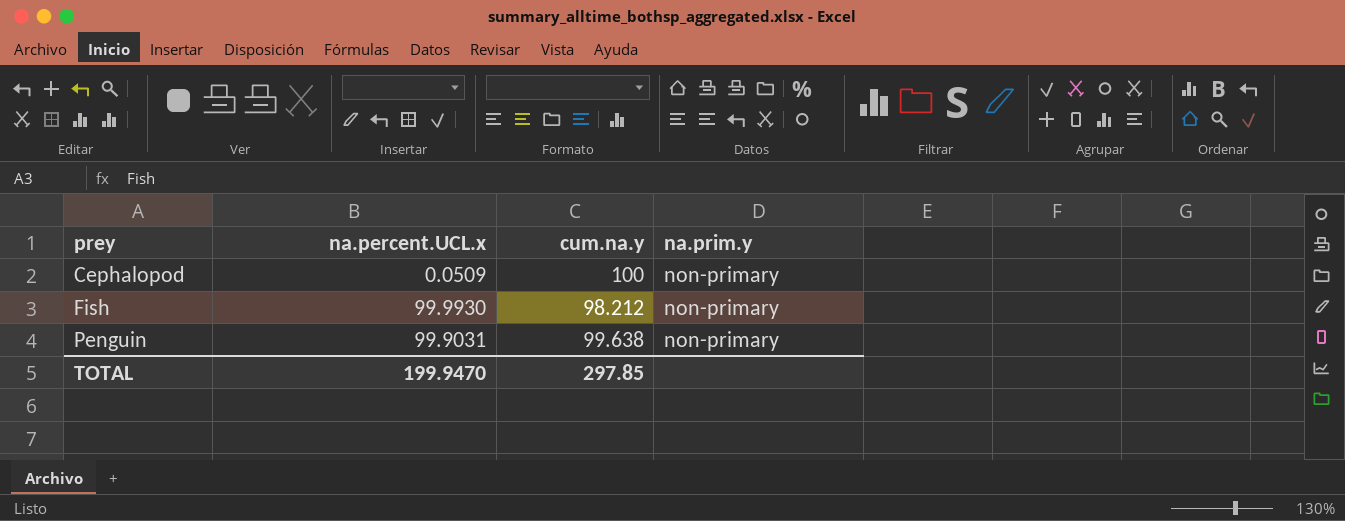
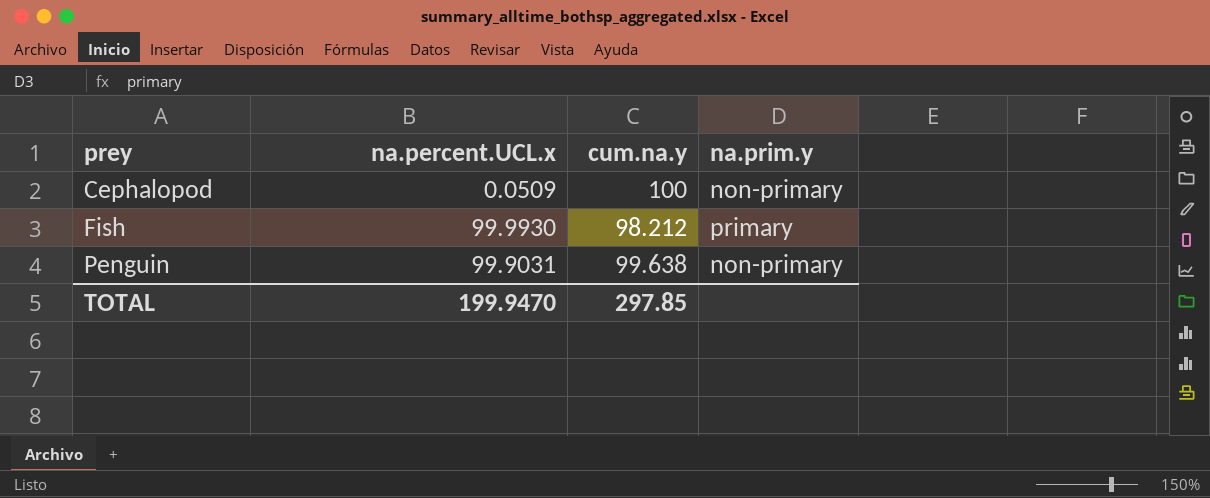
Fish | na.prim.y: non-primary -> primary

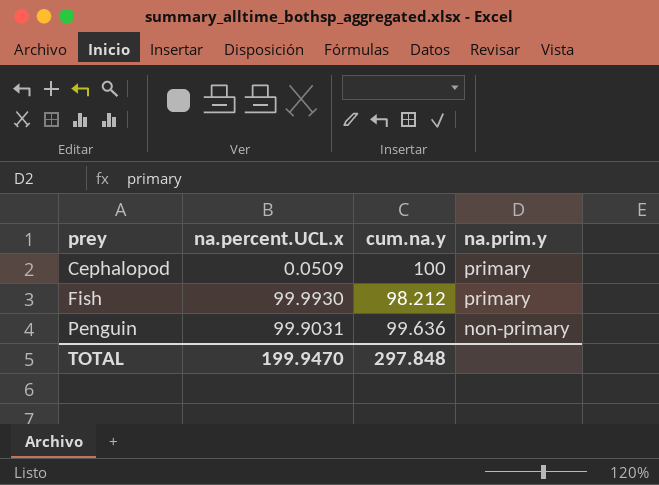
Cephalopod | na.prim.y: non-primary -> primary
Penguin | cum.na.y: 99.638 -> 99.636
TOTAL | cum.na.y: 297.85 -> 297.848

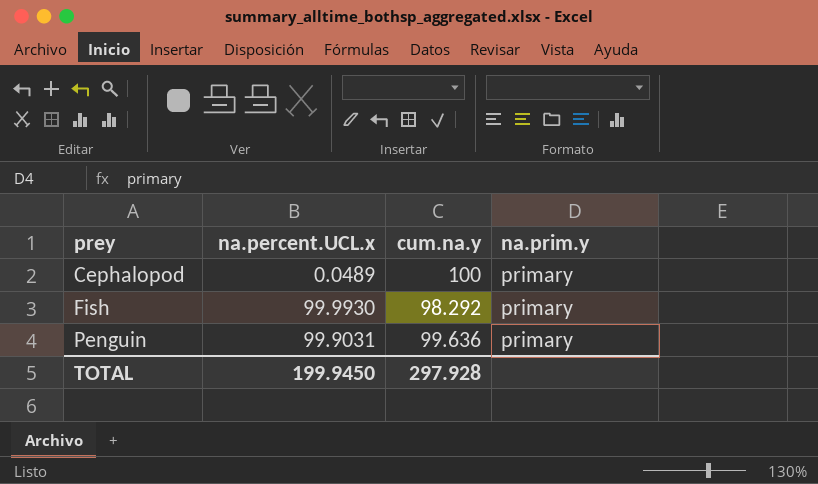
Cephalopod | na.percent.UCL.x: 0.0509 -> 0.0489
Fish | cum.na.y: 98.212 -> 98.292
Penguin | na.prim.y: non-primary -> primary
TOTAL | na.percent.UCL.x: 199.9470 -> 199.9450
TOTAL | cum.na.y: 297.848 -> 297.928

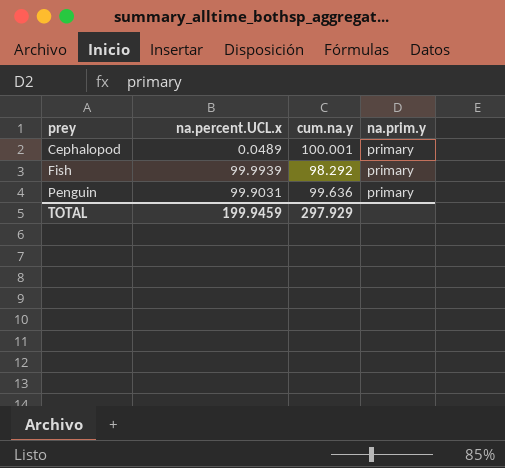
Cephalopod | cum.na.y: 100 -> 100.001
Fish | na.percent.UCL.x: 99.9930 -> 99.9939
TOTAL | na.percent.UCL.x: 199.9450 -> 199.9459
TOTAL | cum.na.y: 297.928 -> 297.929

